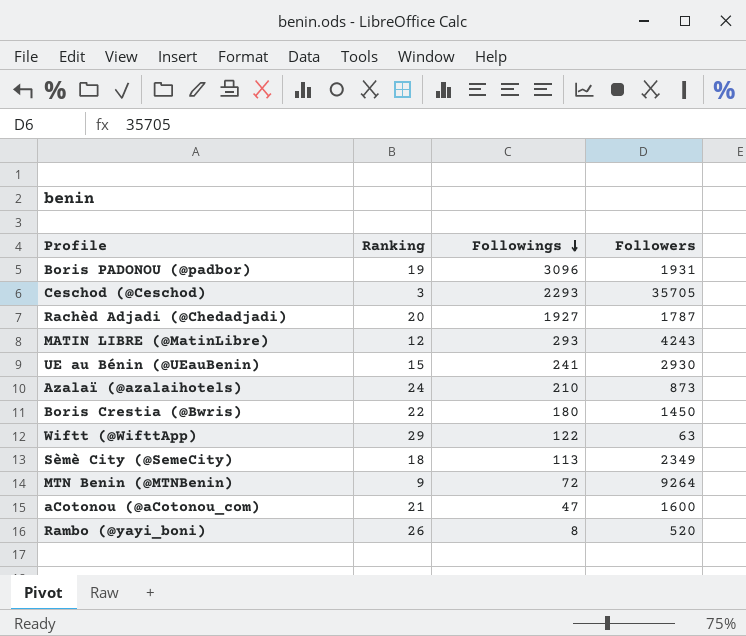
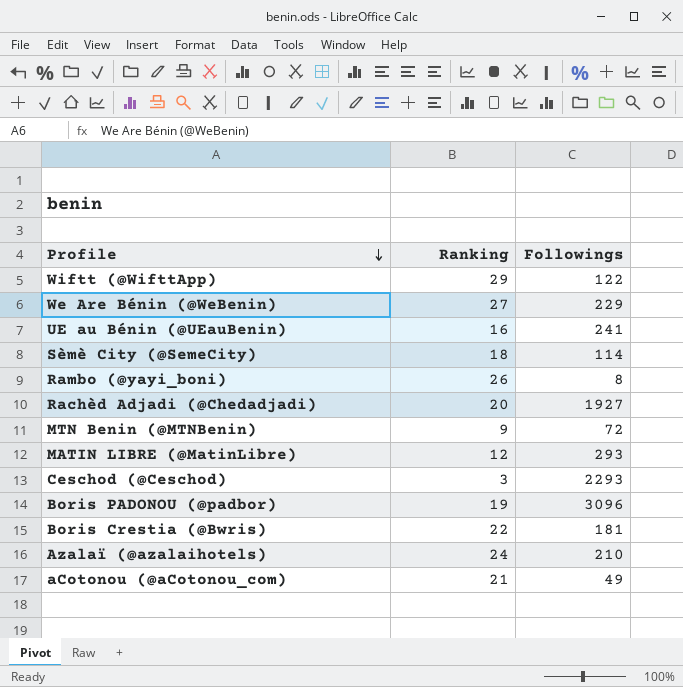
row order: Followings descending -> Profile descending
column Followers | position: 4 -> none
row We Are Bénin (@WeBenin): none -> 27 | 229
UE au Bénin (@UEauBenin) | Ranking: 15 -> 16
Sèmè City (@SemeCity) | Followings: 113 -> 114
Boris Crestia (@Bwris) | Followings: 180 -> 181
aCotonou (@aCotonou_com) | Followings: 47 -> 49

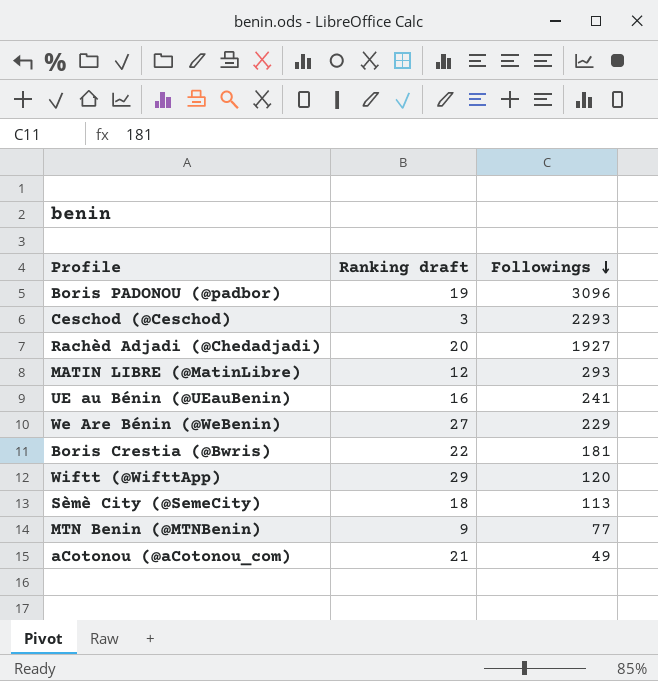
row order: Profile descending -> Followings descending
column name: Ranking -> Ranking draft
row Rambo (@yayi_boni): 26 | 8 -> none
row Azalaï (@azalaihotels): 24 | 210 -> none
Wiftt (@WifttApp) | Followings: 122 -> 120
Sèmè City (@SemeCity) | Followings: 114 -> 113
MTN Benin (@MTNBenin) | Followings: 72 -> 77

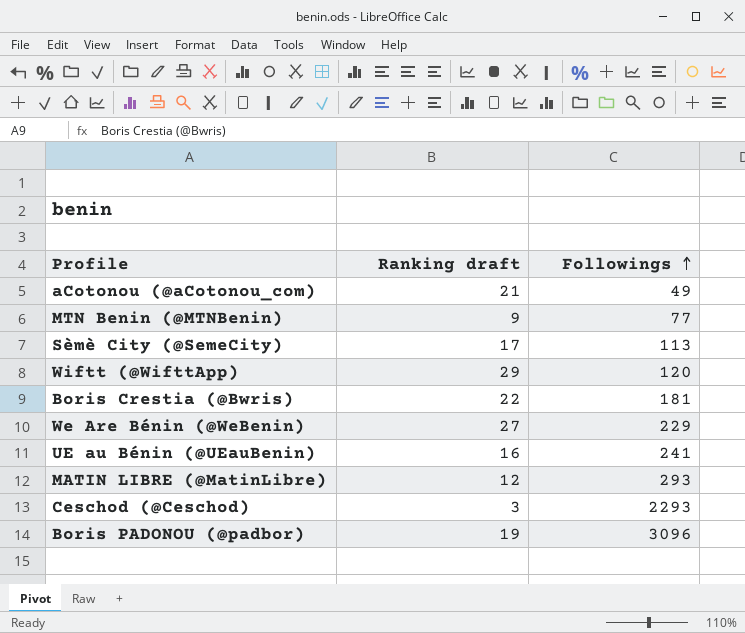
row order: Followings descending -> Followings ascending
row Rachèd Adjadi (@Chedadjadi): 20 | 1927 -> none
Sèmè City (@SemeCity) | Ranking draft: 18 -> 17

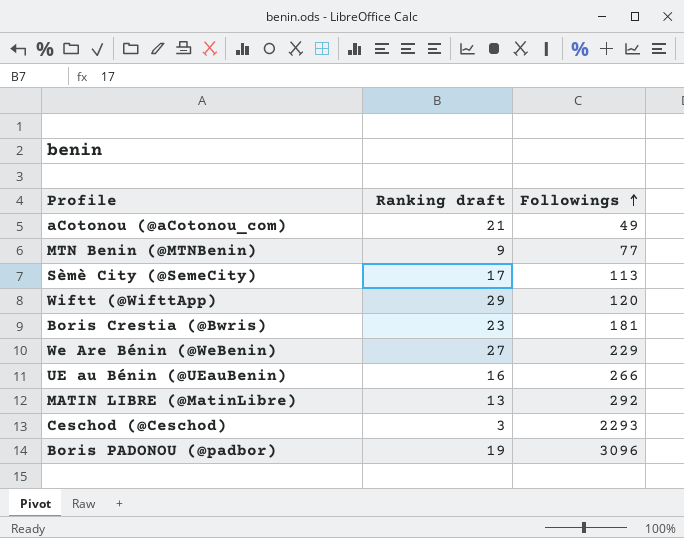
Boris Crestia (@Bwris) | Ranking draft: 22 -> 23
UE au Bénin (@UEauBenin) | Followings: 241 -> 266
MATIN LIBRE (@MatinLibre) | Ranking draft: 12 -> 13
MATIN LIBRE (@MatinLibre) | Followings: 293 -> 292

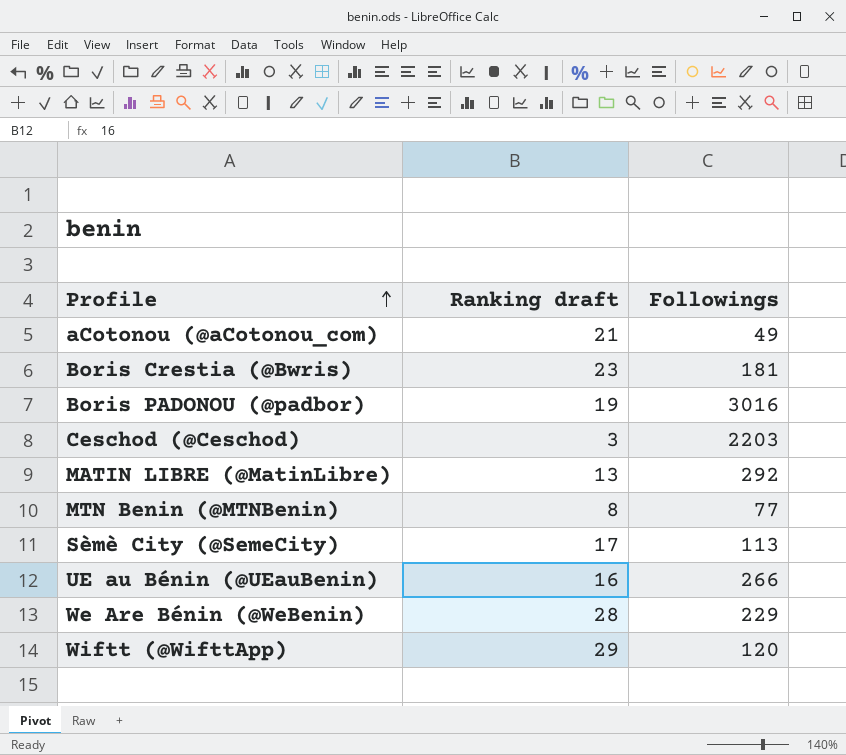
row order: Followings ascending -> Profile ascending
Boris PADONOU (@padbor) | Followings: 3096 -> 3016
Ceschod (@Ceschod) | Followings: 2293 -> 2203
MTN Benin (@MTNBenin) | Ranking draft: 9 -> 8
We Are Bénin (@WeBenin) | Ranking draft: 27 -> 28

